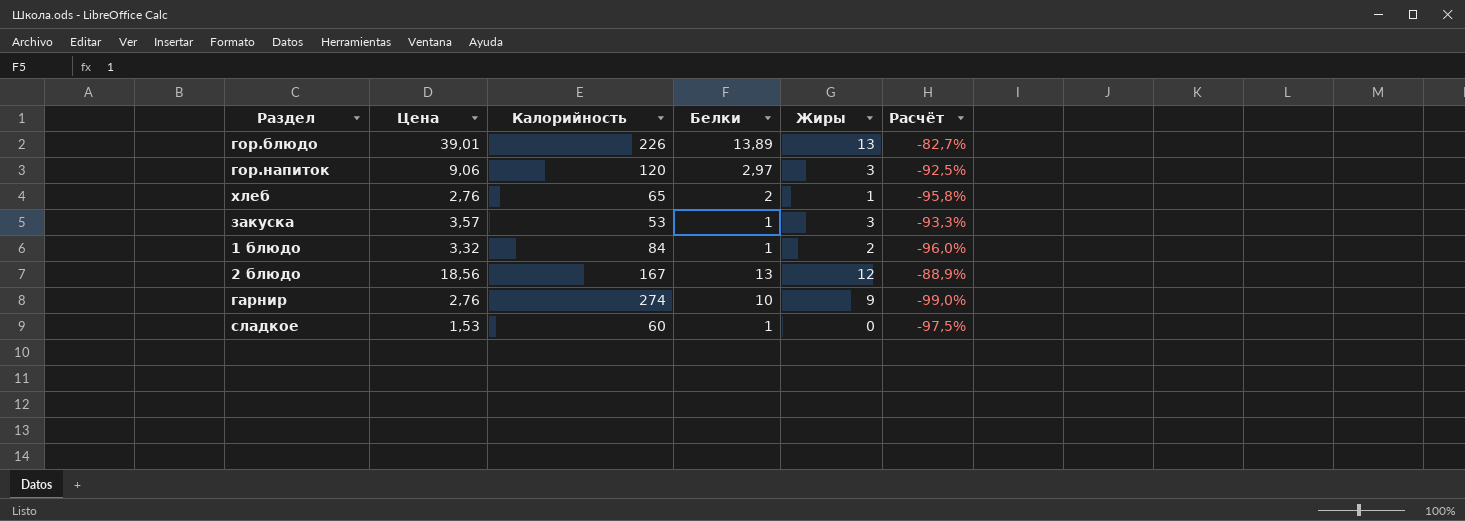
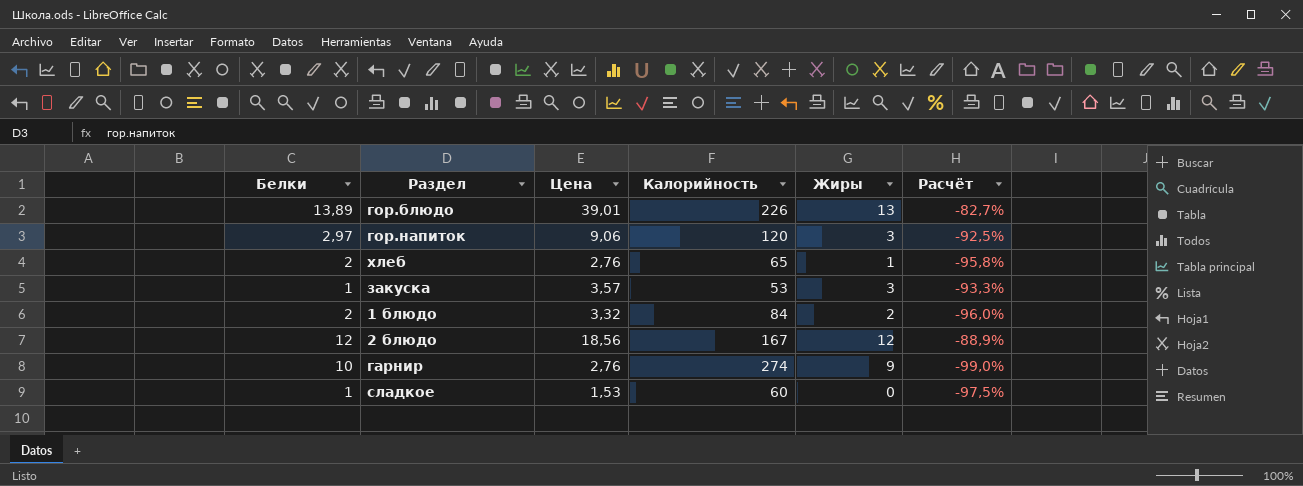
column Белки | position: 4 -> 1
1 блюдо | Белки: 1 -> 2
2 блюдо | Белки: 13 -> 12

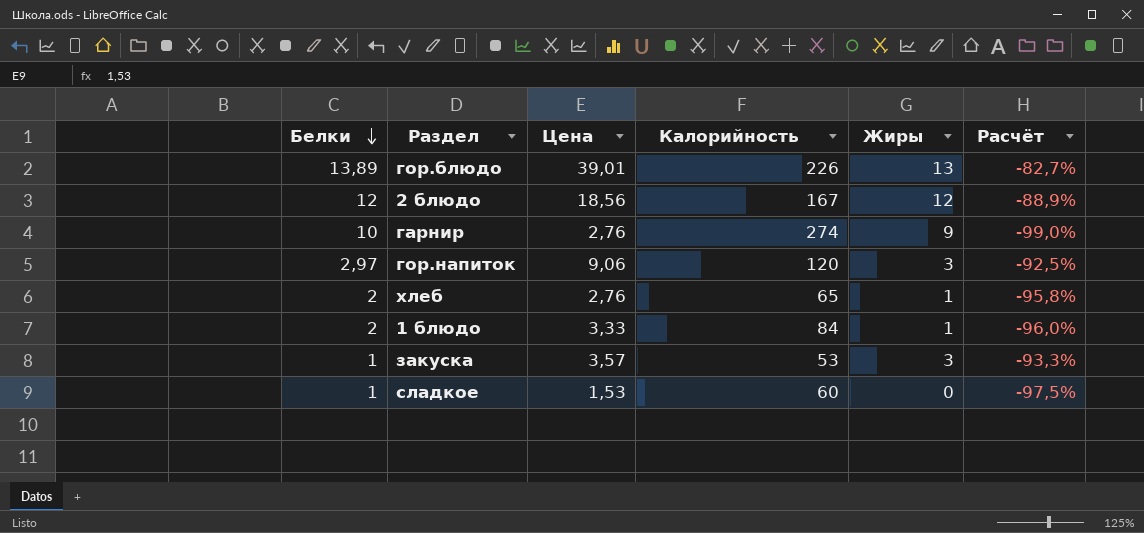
row order: none -> Белки descending
1 блюдо | Цена: 3,32 -> 3,33
1 блюдо | Жиры: 2 -> 1

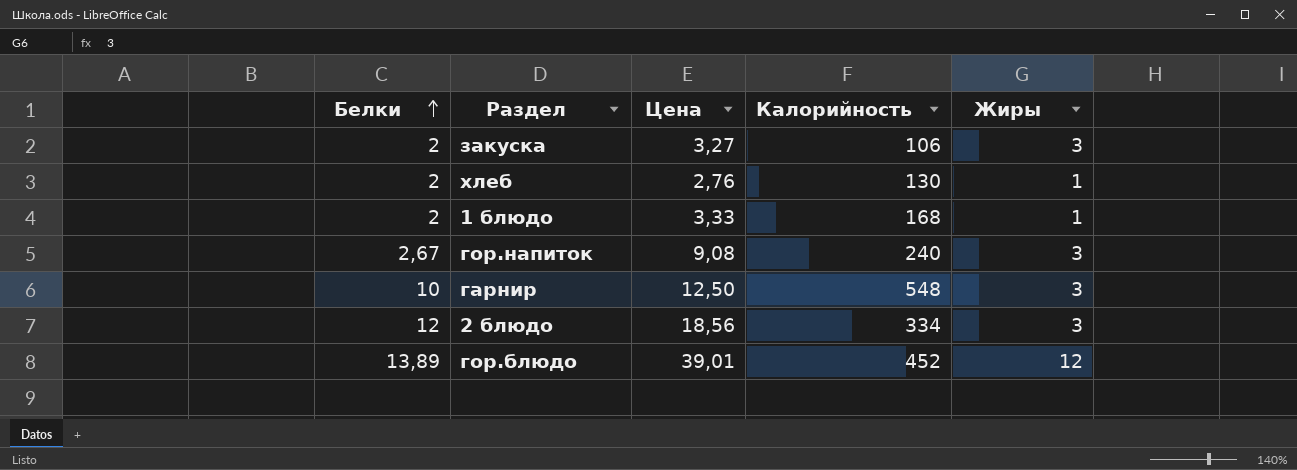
row order: Белки descending -> Белки ascending
column Расчёт | formula: ([Цена] - [Калорийность]) / [Калорийность] -> none
row сладкое: 1 | 1,53 | 60 | 0 | -97,5% -> none
закуска | Белки: 1 -> 2
закуска | Цена: 3,57 -> 3,27
закуска | Калорийность: 53 -> 106
хлеб | Калорийность: 65 -> 130
1 блюдо | Калорийность: 84 -> 168
гор.напиток | Белки: 2,97 -> 2,67
гор.напиток | Цена: 9,06 -> 9,08
гор.напиток | Калорийность: 120 -> 240
гарнир | Цена: 2,76 -> 12,50
гарнир | Калорийность: 274 -> 548
гарнир | Жиры: 9 -> 3
2 блюдо | Калорийность: 167 -> 334
2 блюдо | Жиры: 12 -> 3
гор.блюдо | Калорийность: 226 -> 452
гор.блюдо | Жиры: 13 -> 12

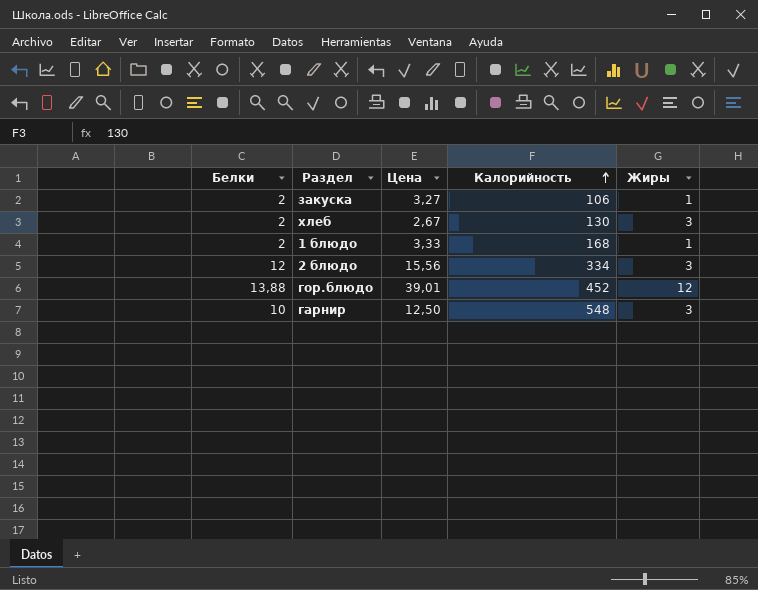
row order: Белки ascending -> Калорийность ascending
row гор.напиток: 2,67 | 9,08 | 240 | 3 -> none
закуска | Жиры: 3 -> 1
хлеб | Цена: 2,76 -> 2,67
хлеб | Жиры: 1 -> 3
2 блюдо | Цена: 18,56 -> 15,56
гор.блюдо | Белки: 13,89 -> 13,88

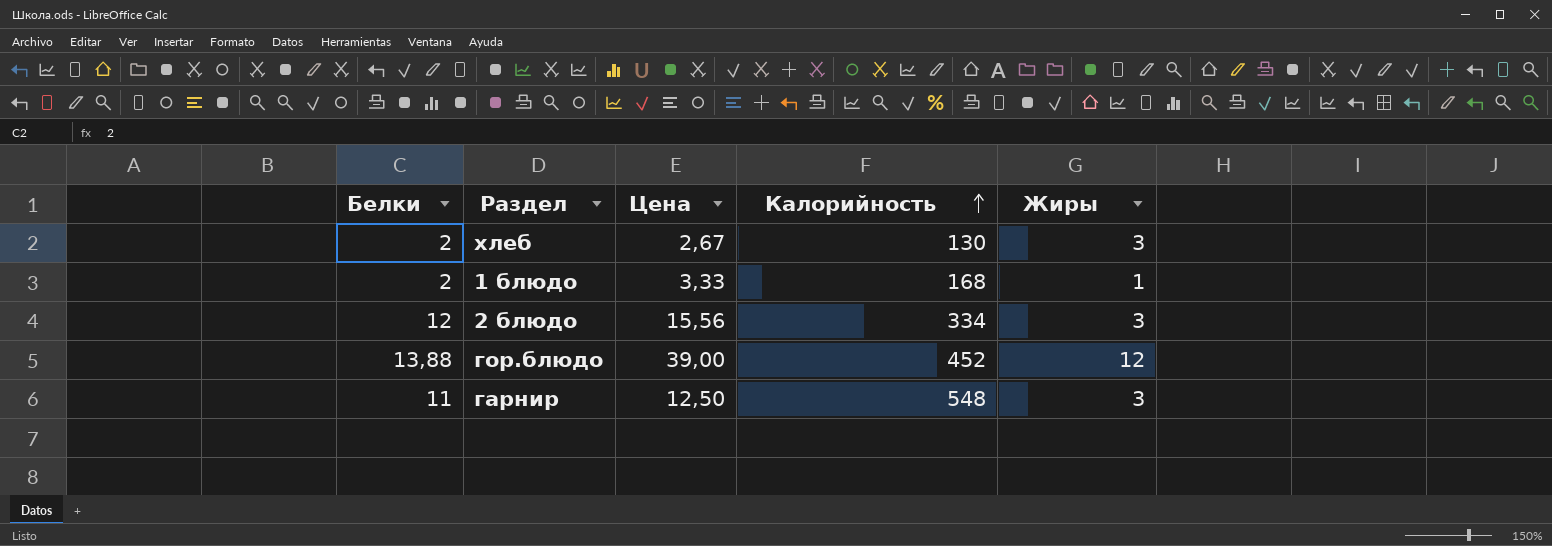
row закуска: 2 | 3,27 | 106 | 1 -> none
гор.блюдо | Цена: 39,01 -> 39,00
гарнир | Белки: 10 -> 11

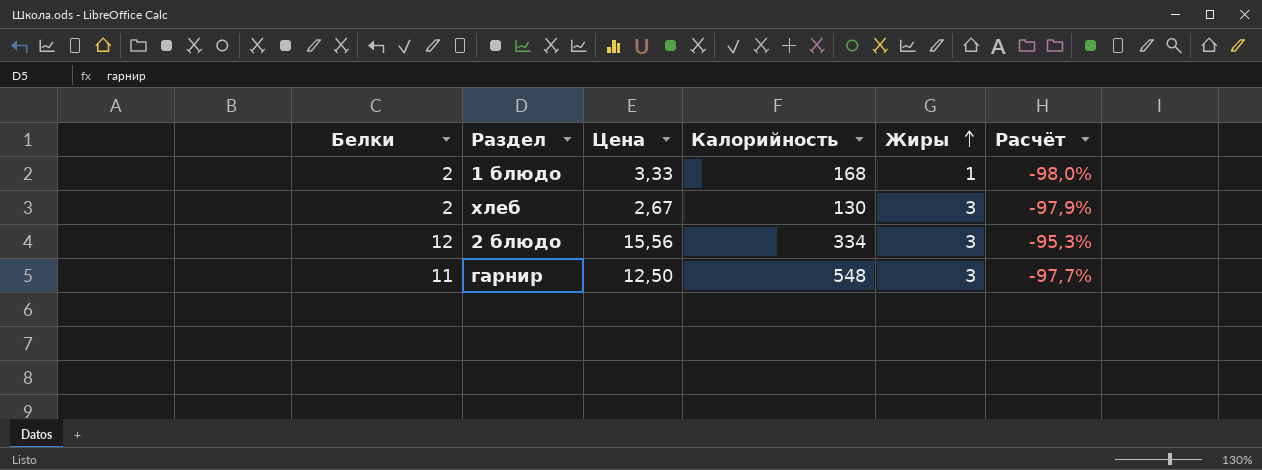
row order: Калорийность ascending -> Жиры ascending
column Расчёт | formula: none -> ([Цена] - [Калорийность]) / [Калорийность]
row гор.блюдо: 13,88 | 39,00 | 452 | 12 -> none

